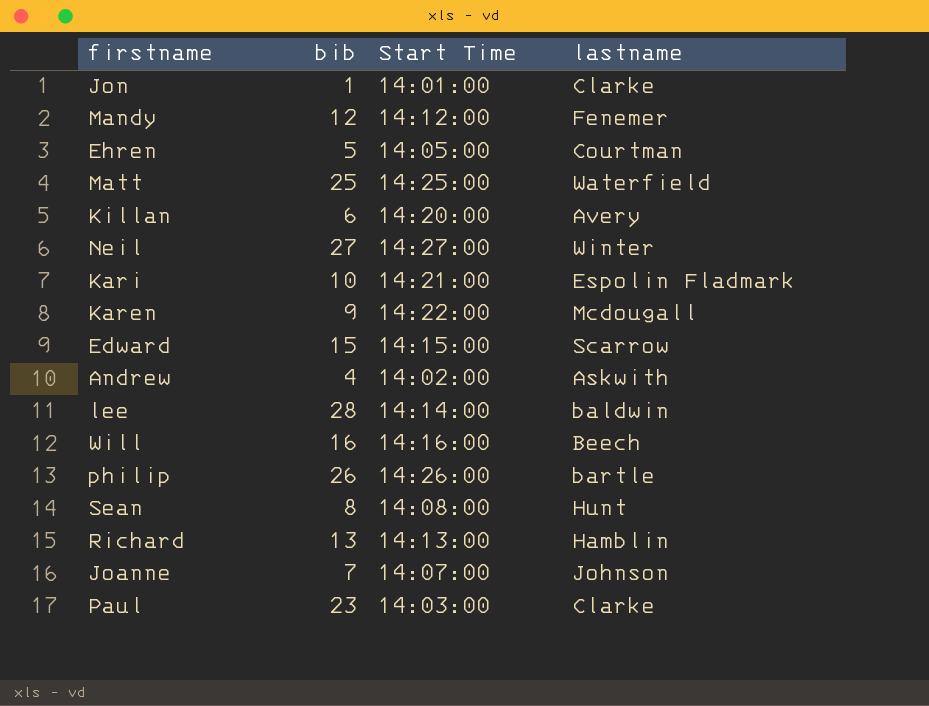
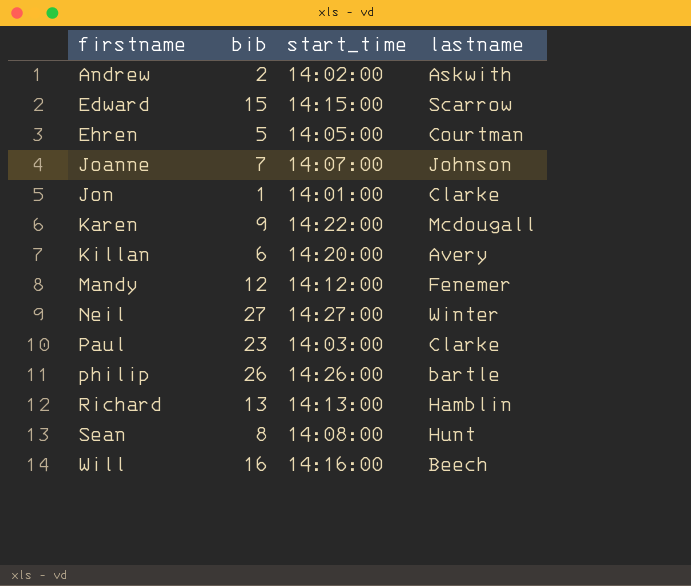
row order: none -> firstname ascending
column name: Start Time -> start_time
row Matt: 25 | 14:25:00 | Waterfield -> none
row Kari: 10 | 14:21:00 | Espolin Fladmark -> none
row lee: 28 | 14:14:00 | baldwin -> none
Andrew | bib: 4 -> 2

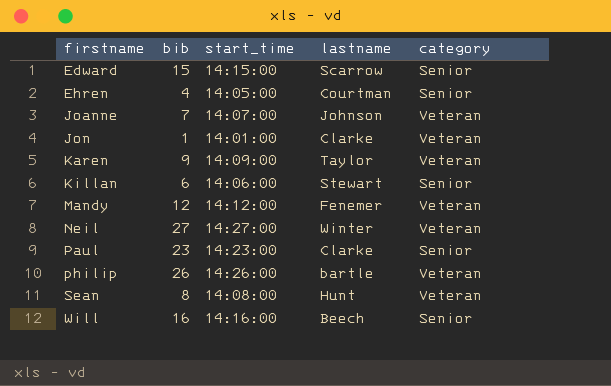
column category | position: none -> 5
row Andrew: 2 | 14:02:00 | Askwith -> none
row Richard: 13 | 14:13:00 | Hamblin -> none
Ehren | bib: 5 -> 4
Karen | start_time: 14:22:00 -> 14:09:00
Karen | lastname: Mcdougall -> Taylor
Killan | start_time: 14:20:00 -> 14:06:00
Killan | lastname: Avery -> Stewart
Paul | start_time: 14:03:00 -> 14:23:00

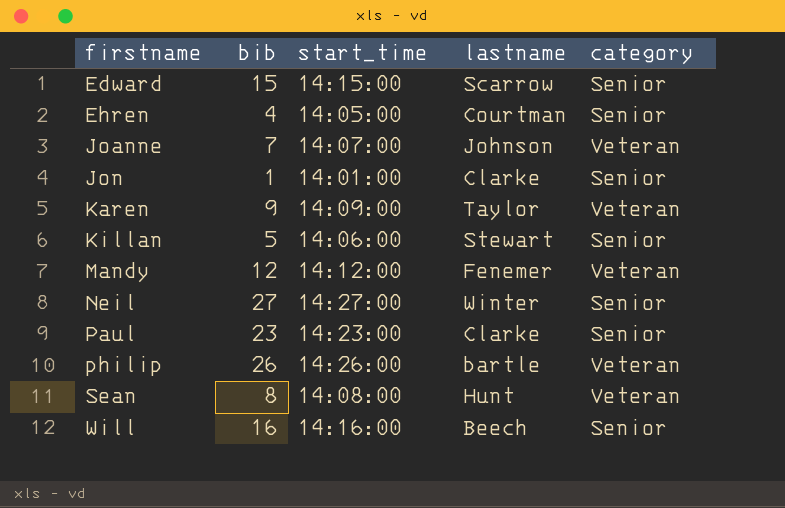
Jon | category: Veteran -> Senior
Killan | bib: 6 -> 5
Neil | category: Veteran -> Senior

